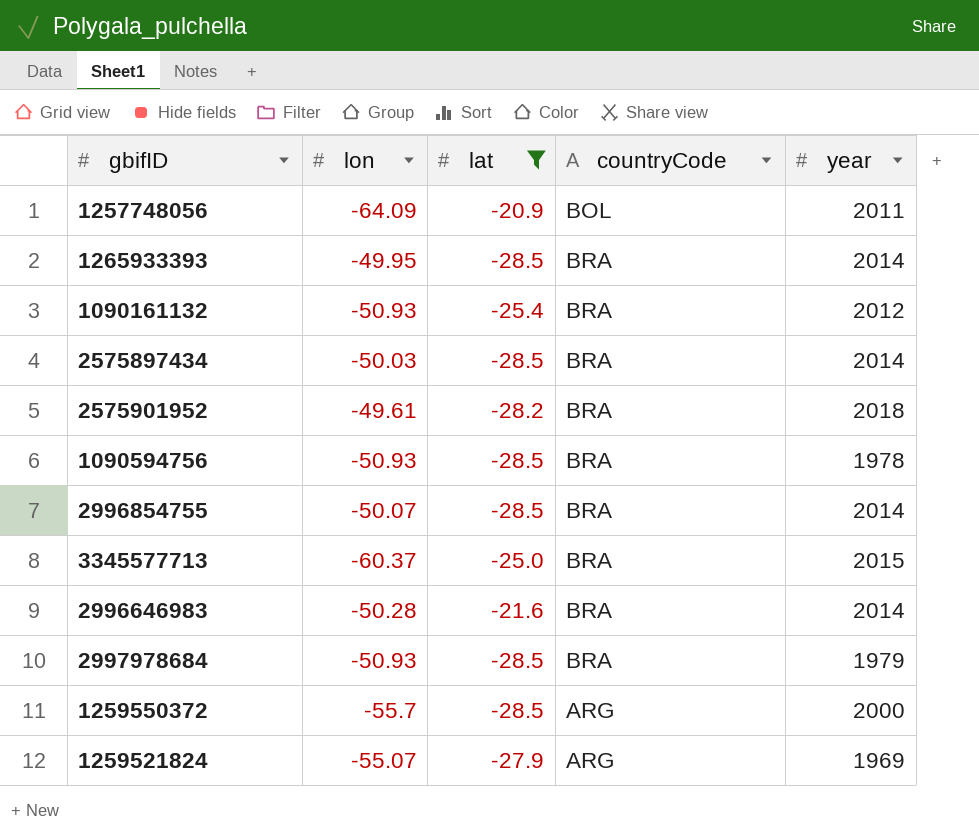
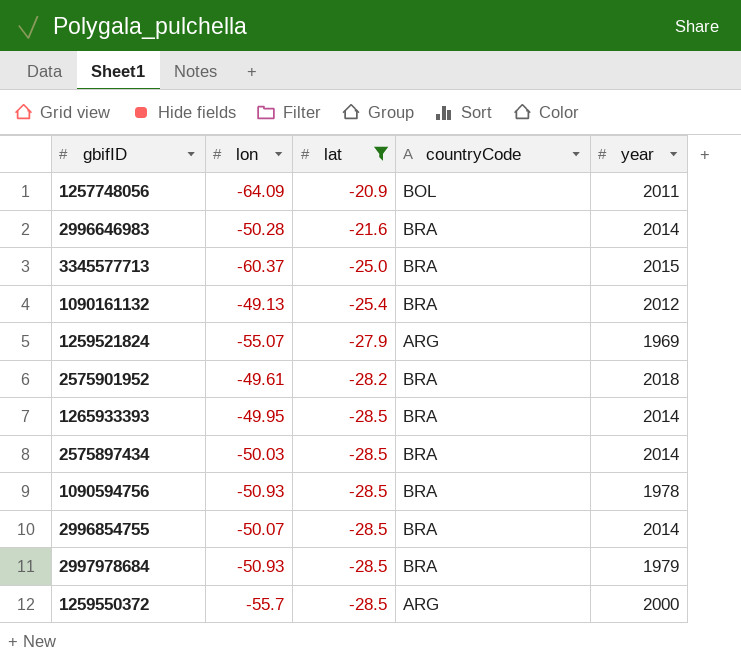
row order: none -> lat descending
1090161132 | lon: -50.93 -> -49.13

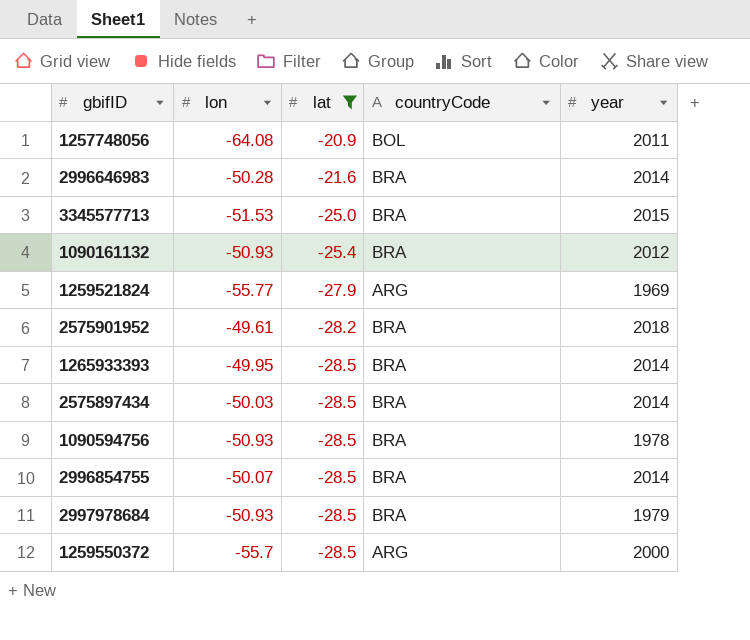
1257748056 | lon: -64.09 -> -64.08
3345577713 | lon: -60.37 -> -51.53
1090161132 | lon: -49.13 -> -50.93
1259521824 | lon: -55.07 -> -55.77

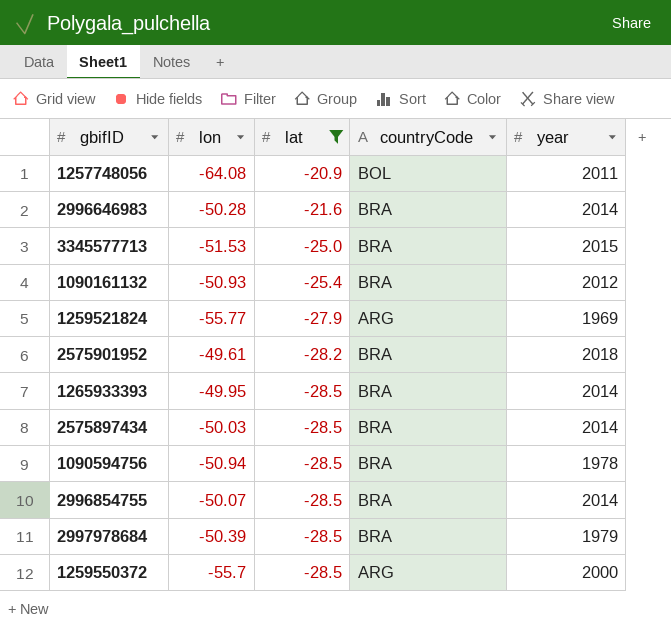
1090594756 | lon: -50.93 -> -50.94
2997978684 | lon: -50.93 -> -50.39

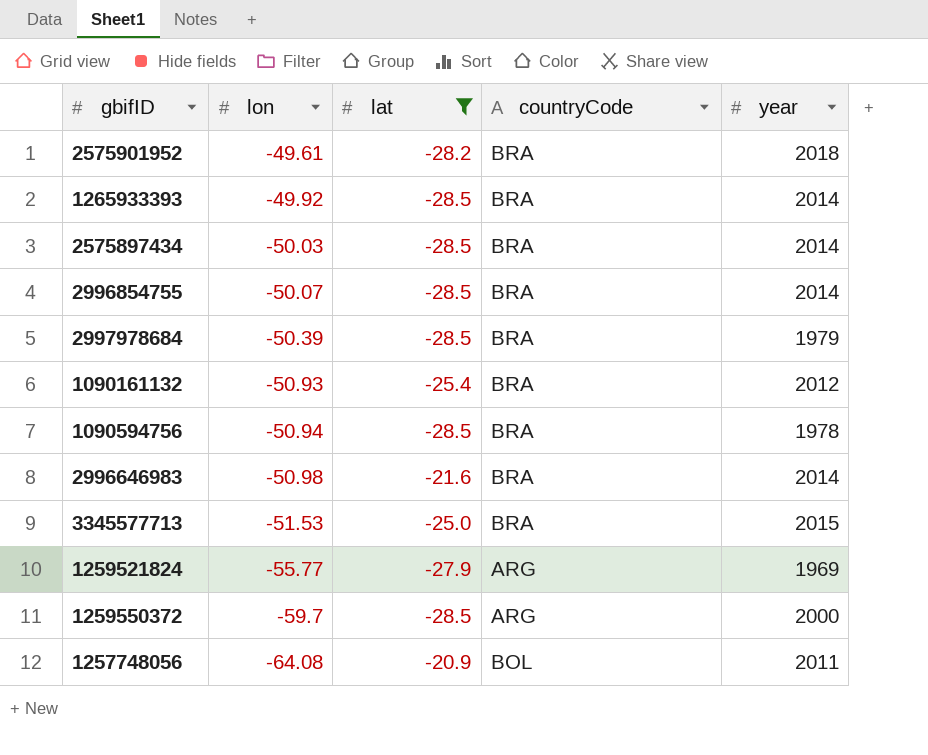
row order: lat descending -> lon descending
1265933393 | lon: -49.95 -> -49.92
2996646983 | lon: -50.28 -> -50.98
1259550372 | lon: -55.7 -> -59.7

